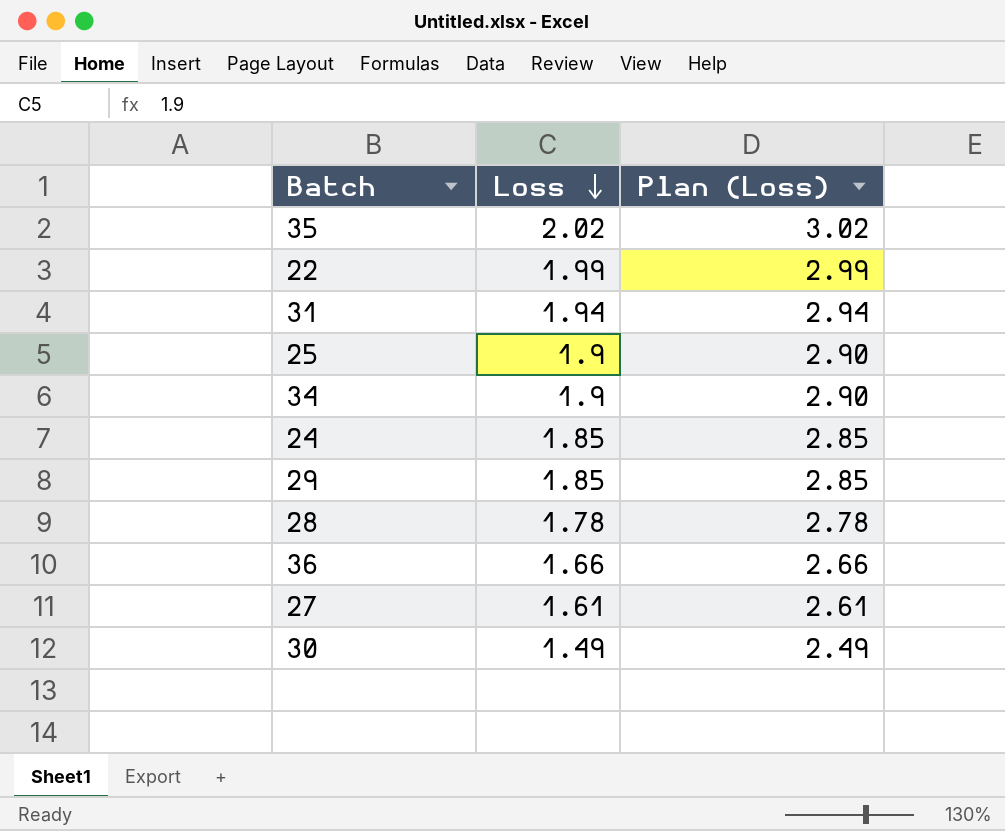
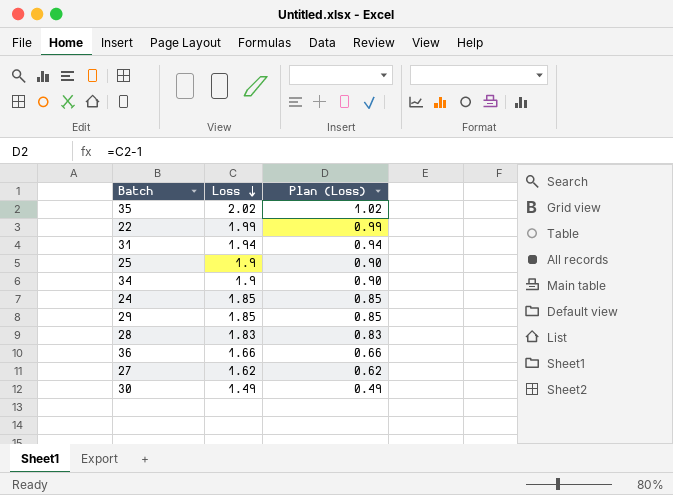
column Plan (Loss) | formula: [Loss] + 1 -> [Loss] - 1
28 | Loss: 1.78 -> 1.83
27 | Loss: 1.61 -> 1.62

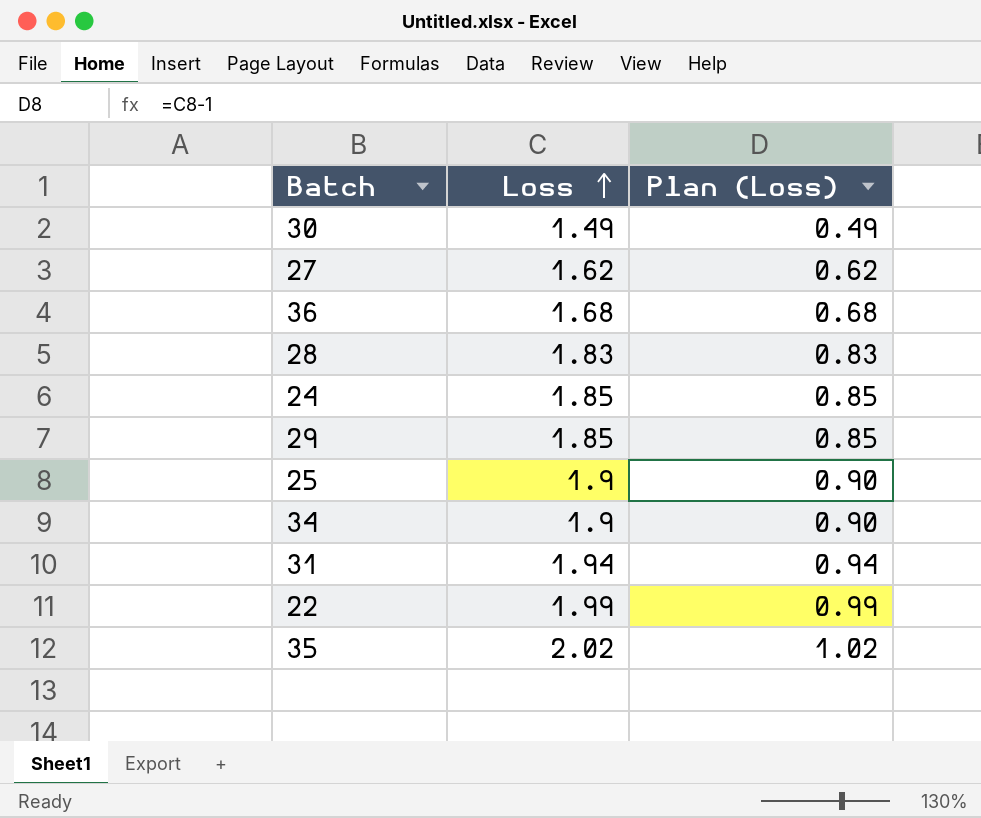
row order: Loss descending -> Loss ascending
36 | Loss: 1.66 -> 1.68
36 | Plan (Loss): 0.66 -> 0.68

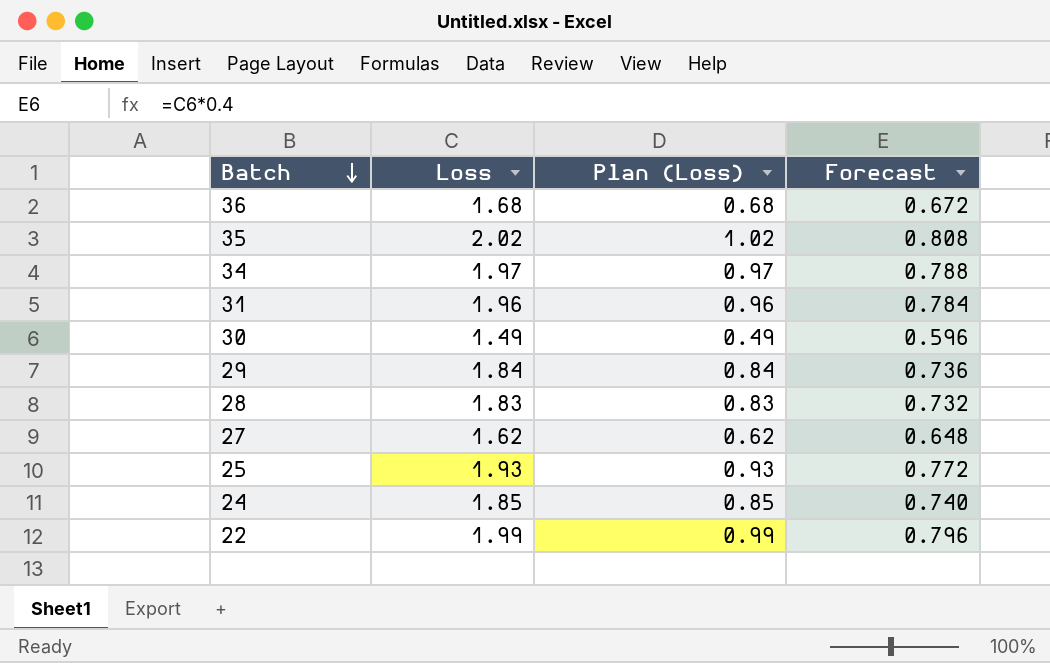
row order: Loss ascending -> Batch descending
column Forecast | formula: none -> [Loss] * 0.4
34 | Loss: 1.9 -> 1.97
34 | Plan (Loss): 0.90 -> 0.97
31 | Loss: 1.94 -> 1.96
31 | Plan (Loss): 0.94 -> 0.96
29 | Loss: 1.85 -> 1.84
29 | Plan (Loss): 0.85 -> 0.84
25 | Loss: 1.9 -> 1.93
25 | Plan (Loss): 0.90 -> 0.93

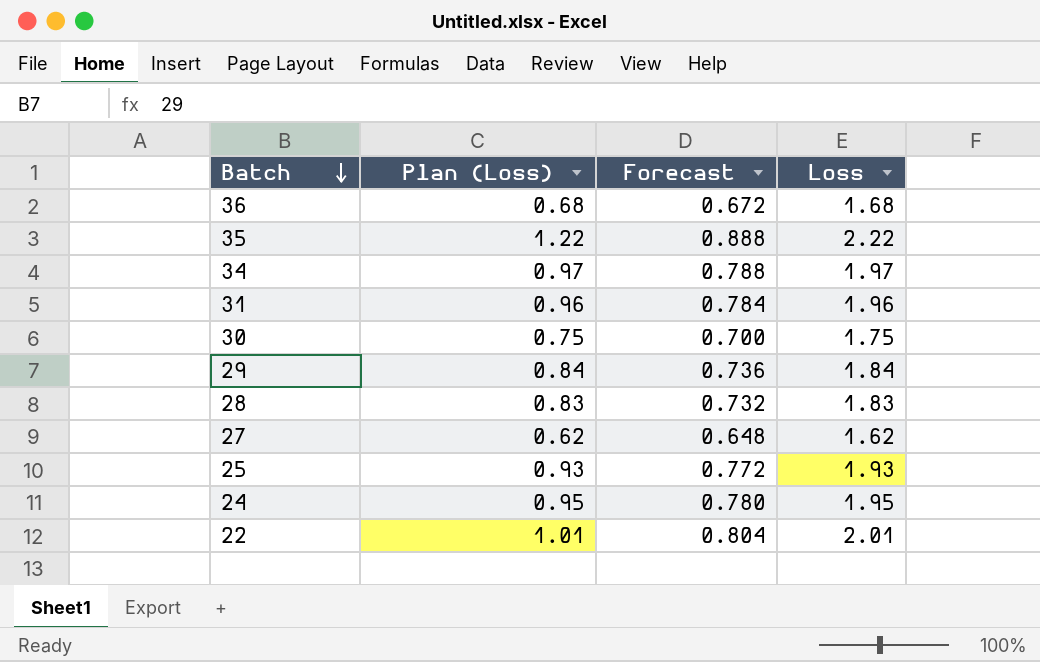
column Loss | position: 2 -> 4
35 | Plan (Loss): 1.02 -> 1.22
35 | Forecast: 0.808 -> 0.888
35 | Loss: 2.02 -> 2.22
30 | Plan (Loss): 0.49 -> 0.75
30 | Forecast: 0.596 -> 0.700
30 | Loss: 1.49 -> 1.75
24 | Plan (Loss): 0.85 -> 0.95
24 | Forecast: 0.740 -> 0.780
24 | Loss: 1.85 -> 1.95
22 | Plan (Loss): 0.99 -> 1.01
22 | Forecast: 0.796 -> 0.804
22 | Loss: 1.99 -> 2.01

